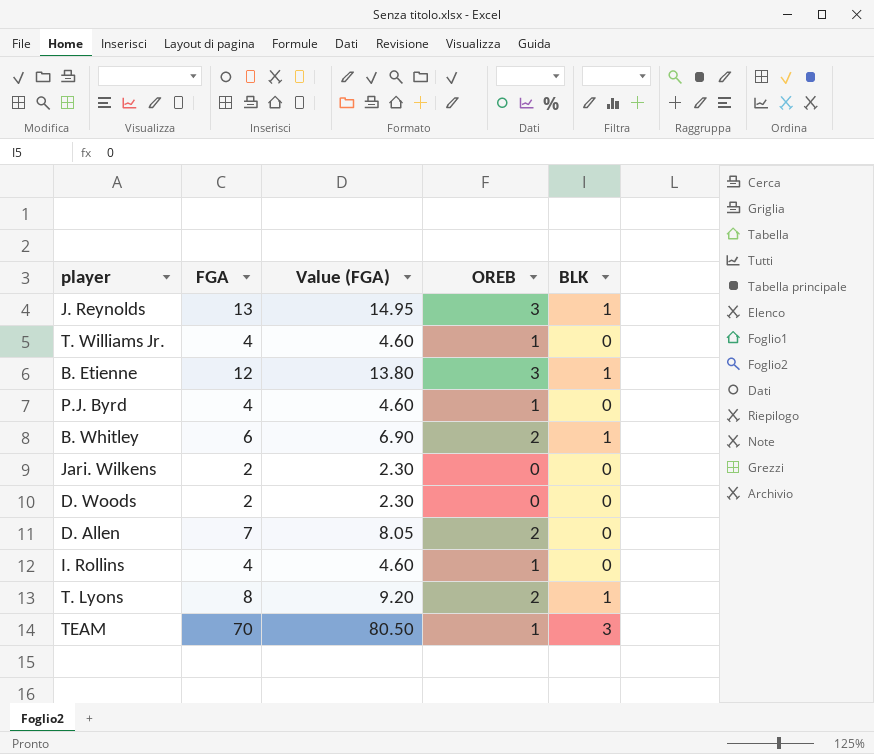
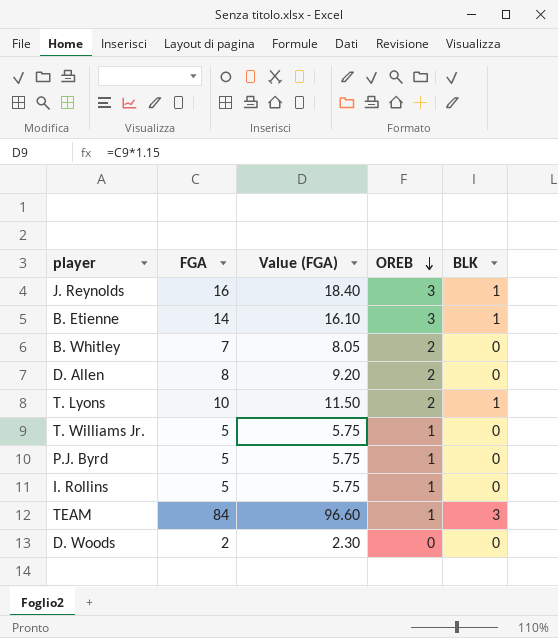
row order: none -> OREB descending
row Jari. Wilkens: 2 | 2.30 | 0 | 0 -> none
J. Reynolds | FGA: 13 -> 16
J. Reynolds | Value (FGA): 14.95 -> 18.40
B. Etienne | FGA: 12 -> 14
B. Etienne | Value (FGA): 13.80 -> 16.10
B. Whitley | FGA: 6 -> 7
B. Whitley | Value (FGA): 6.90 -> 8.05
B. Whitley | BLK: 1 -> 0
D. Allen | FGA: 7 -> 8
D. Allen | Value (FGA): 8.05 -> 9.20
T. Lyons | FGA: 8 -> 10
T. Lyons | Value (FGA): 9.20 -> 11.50
T. Williams Jr. | FGA: 4 -> 5
T. Williams Jr. | Value (FGA): 4.60 -> 5.75
P.J. Byrd | FGA: 4 -> 5
P.J. Byrd | Value (FGA): 4.60 -> 5.75
I. Rollins | FGA: 4 -> 5
I. Rollins | Value (FGA): 4.60 -> 5.75
TEAM | FGA: 70 -> 84
TEAM | Value (FGA): 80.50 -> 96.60

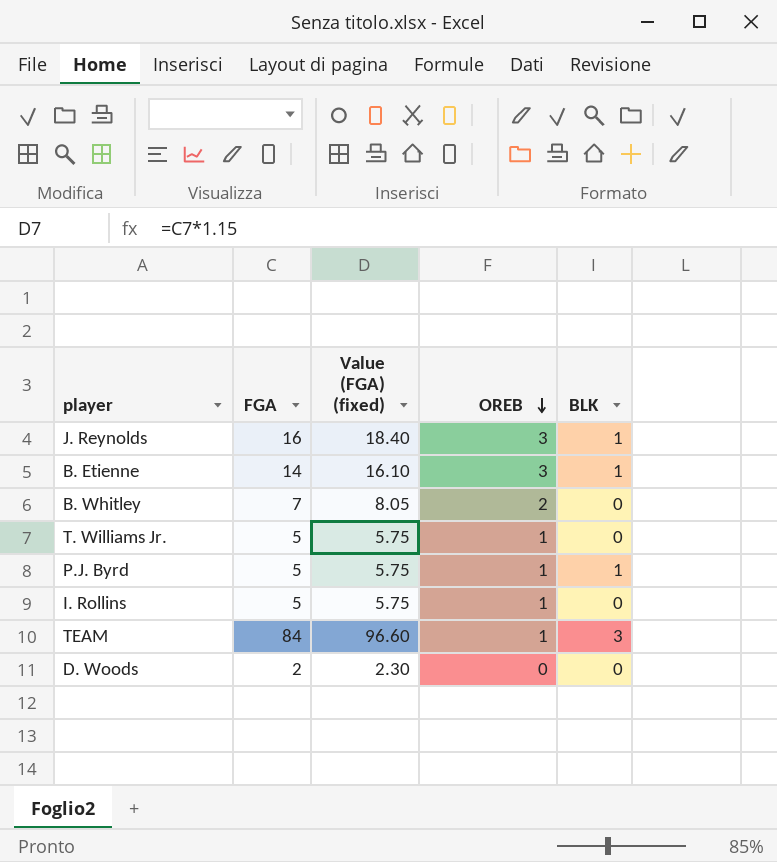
column name: Value (FGA) -> Value (FGA) (fixed)
row D. Allen: 8 | 9.20 | 2 | 0 -> none
row T. Lyons: 10 | 11.50 | 2 | 1 -> none
P.J. Byrd | BLK: 0 -> 1

